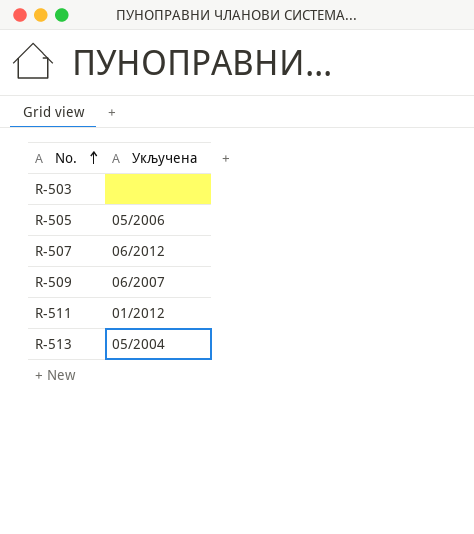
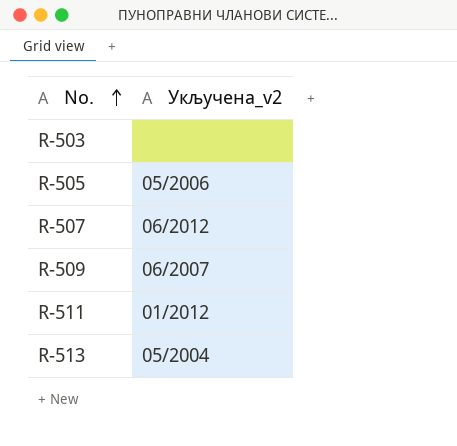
column name: Укључена -> Укључена_v2

